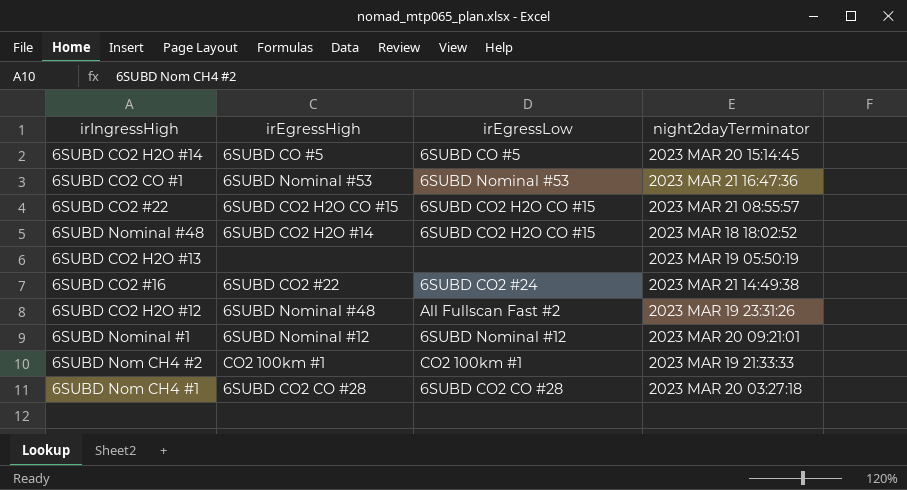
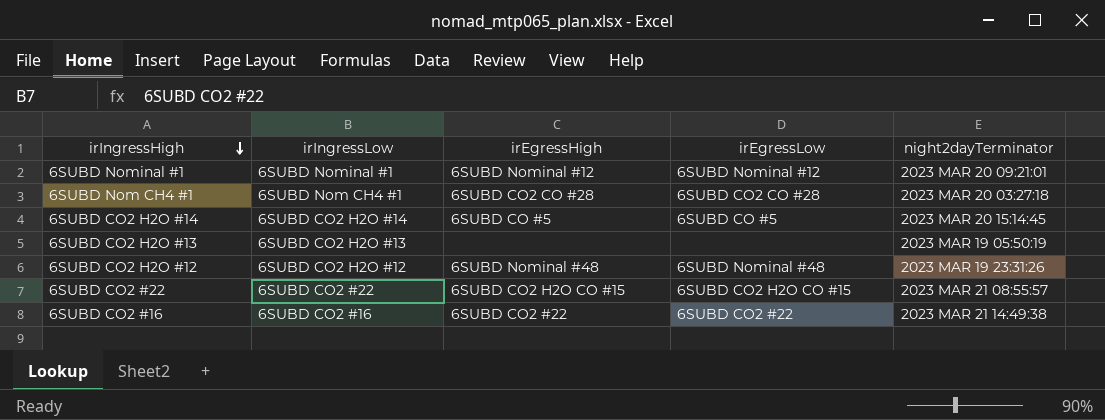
row order: none -> irIngressHigh descending
column irIngressLow | position: none -> 2
row 6SUBD CO2 CO #1: 6SUBD Nominal #53 | 6SUBD Nominal #53 | 2023 MAR 21 16:47:36 -> none
row 6SUBD Nominal #48: 6SUBD CO2 H2O #14 | 6SUBD CO2 H2O CO #15 | 2023 MAR 18 18:02:52 -> none
row 6SUBD Nom CH4 #2: CO2 100km #1 | CO2 100km #1 | 2023 MAR 19 21:33:33 -> none
6SUBD CO2 H2O #12 | irEgressLow: All Fullscan Fast #2 -> 6SUBD Nominal #48
6SUBD CO2 #16 | irEgressLow: 6SUBD CO2 #24 -> 6SUBD CO2 #22

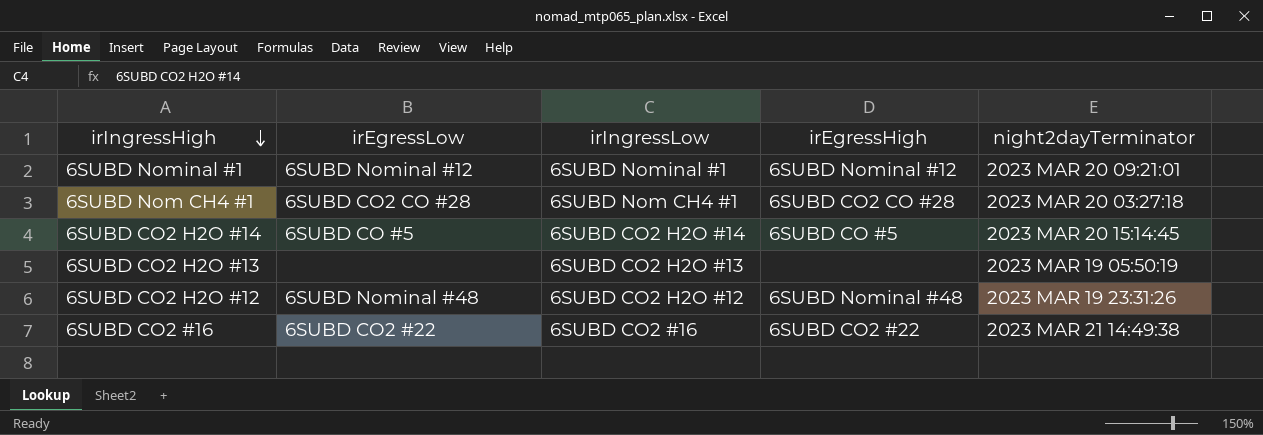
column irEgressLow | position: 4 -> 2
row 6SUBD CO2 #22: 6SUBD CO2 #22 | 6SUBD CO2 H2O CO #15 | 6SUBD CO2 H2O CO #15 | 2023 MAR 21 08:55:57 -> none

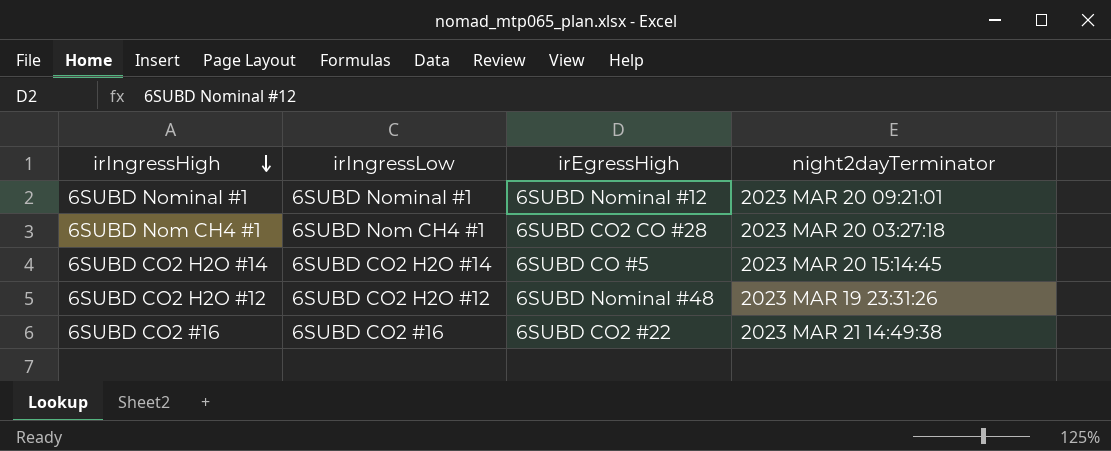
column irEgressLow | position: 2 -> none
row 6SUBD CO2 H2O #13: none | 6SUBD CO2 H2O #13 | none | 2023 MAR 19 05:50:19 -> none

